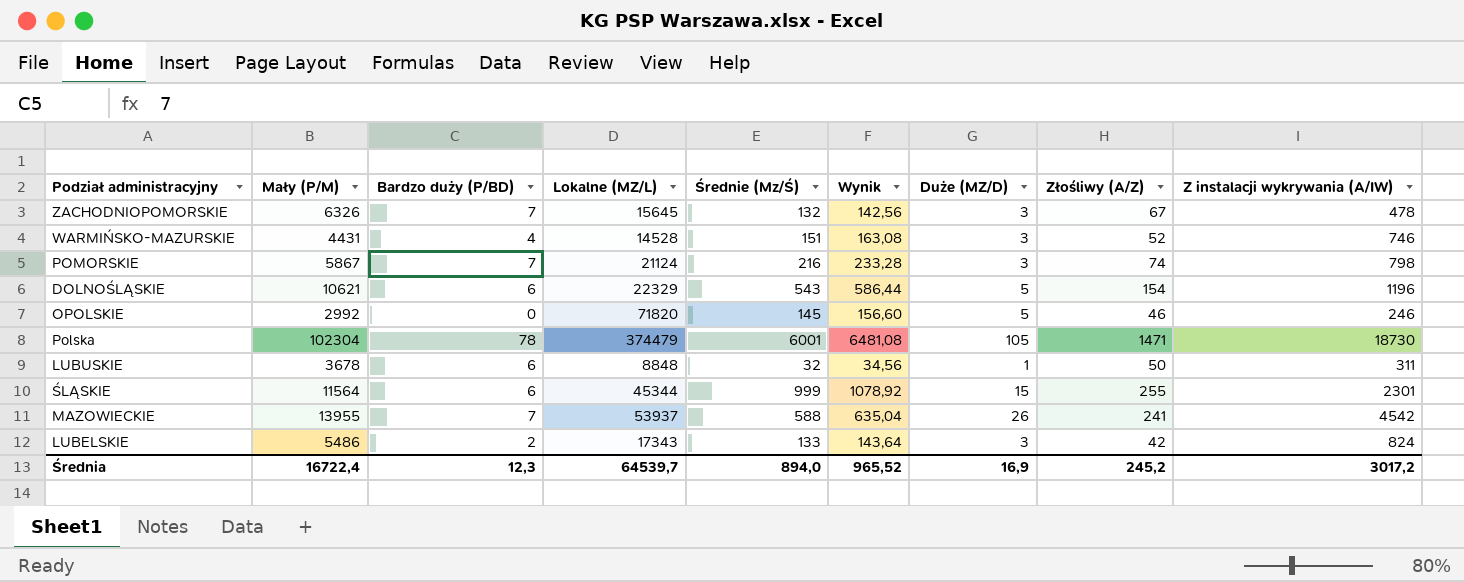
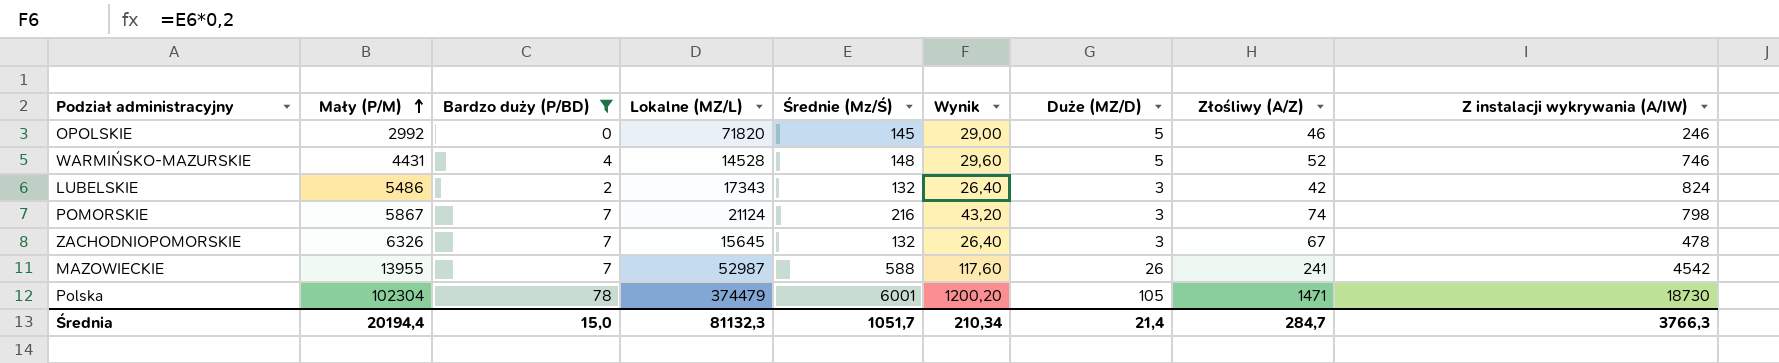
filter: none -> Bardzo duży (P/BD) != 6
row order: none -> Mały (P/M) ascending
column Wynik | formula: [Średnie (Mz/Ś)] * 1,08 -> [Średnie (Mz/Ś)] * 0,2
WARMIŃSKO-MAZURSKIE | Średnie (Mz/Ś): 151 -> 148
WARMIŃSKO-MAZURSKIE | Duże (MZ/D): 3 -> 5
LUBELSKIE | Średnie (Mz/Ś): 133 -> 132
MAZOWIECKIE | Lokalne (MZ/L): 53937 -> 52987
Średnia | Mały (P/M): 16722,4 -> 20194,4
Średnia | Bardzo duży (P/BD): 12,3 -> 15,0
Średnia | Lokalne (MZ/L): 64539,7 -> 81132,3
Średnia | Średnie (Mz/Ś): 894,0 -> 1051,7
Średnia | Wynik: 965,52 -> 210,34
Średnia | Duże (MZ/D): 16,9 -> 21,4
Średnia | Złośliwy (A/Z): 245,2 -> 284,7
Średnia | Z instalacji wykrywania (A/IW): 3017,2 -> 3766,3

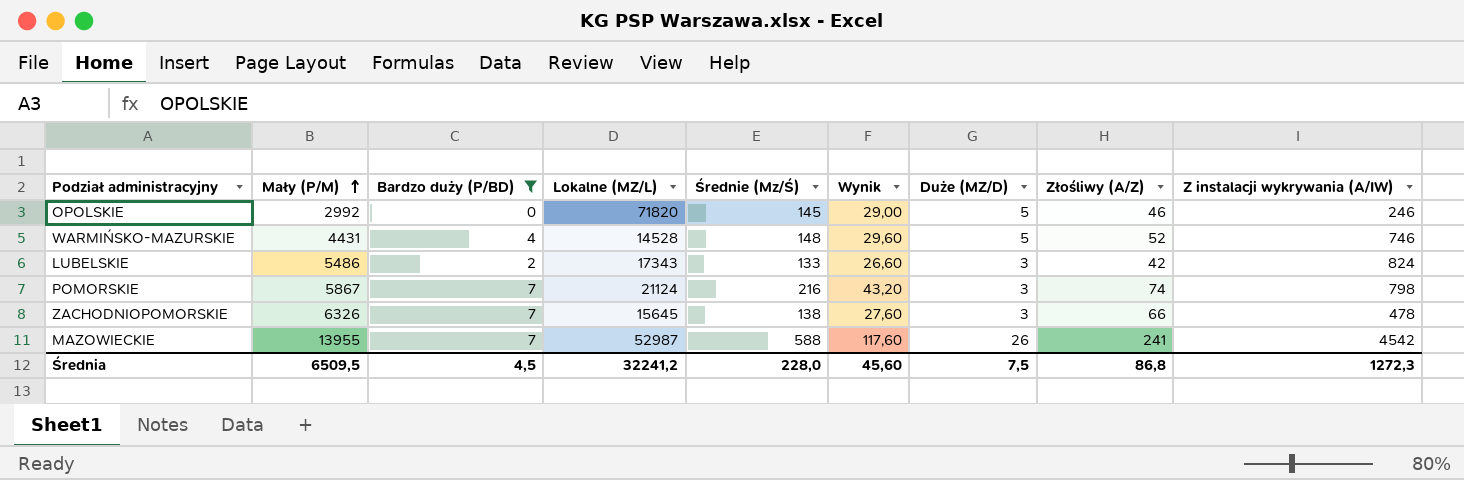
row Polska: 102304 | 78 | 374479 | 6001 | 1200,20 | 105 | 1471 | 18730 -> none
LUBELSKIE | Średnie (Mz/Ś): 132 -> 133
LUBELSKIE | Wynik: 26,40 -> 26,60
ZACHODNIOPOMORSKIE | Średnie (Mz/Ś): 132 -> 138
ZACHODNIOPOMORSKIE | Wynik: 26,40 -> 27,60
ZACHODNIOPOMORSKIE | Złośliwy (A/Z): 67 -> 66
Średnia | Mały (P/M): 20194,4 -> 6509,5
Średnia | Bardzo duży (P/BD): 15,0 -> 4,5
Średnia | Lokalne (MZ/L): 81132,3 -> 32241,2
Średnia | Średnie (Mz/Ś): 1051,7 -> 228,0
Średnia | Wynik: 210,34 -> 45,60
Średnia | Duże (MZ/D): 21,4 -> 7,5
Średnia | Złośliwy (A/Z): 284,7 -> 86,8
Średnia | Z instalacji wykrywania (A/IW): 3766,3 -> 1272,3

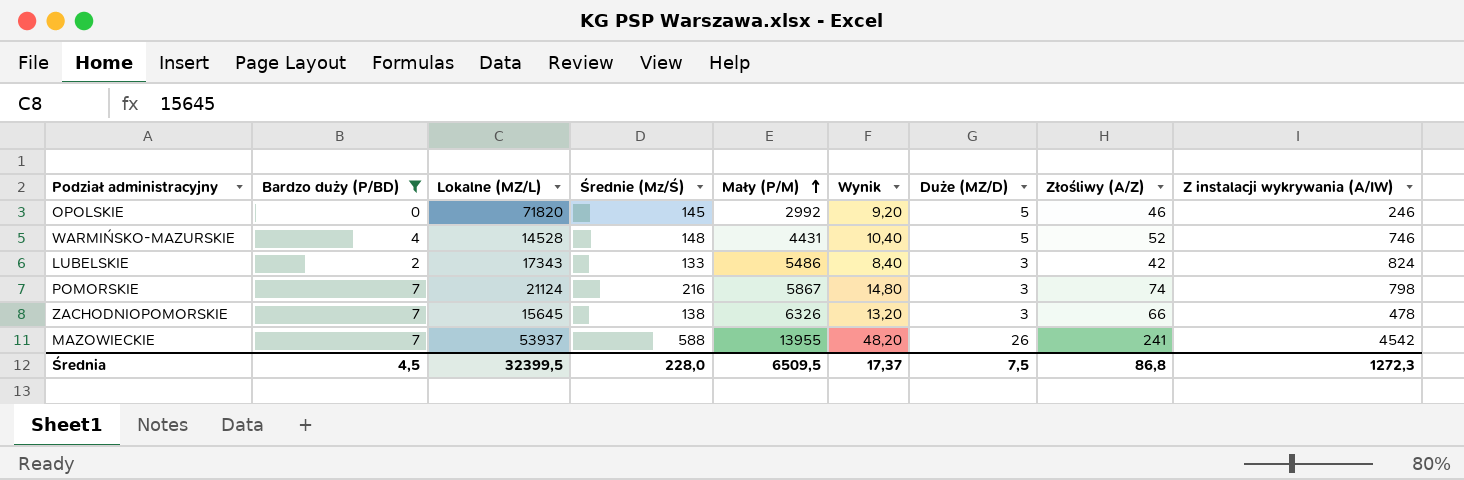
column Mały (P/M) | position: 2 -> 5
column Wynik | formula: [Średnie (Mz/Ś)] * 0,2 -> [Złośliwy (A/Z)] * 0,2
MAZOWIECKIE | Lokalne (MZ/L): 52987 -> 53937
Średnia | Lokalne (MZ/L): 32241,2 -> 32399,5
Średnia | Wynik: 45,60 -> 17,37

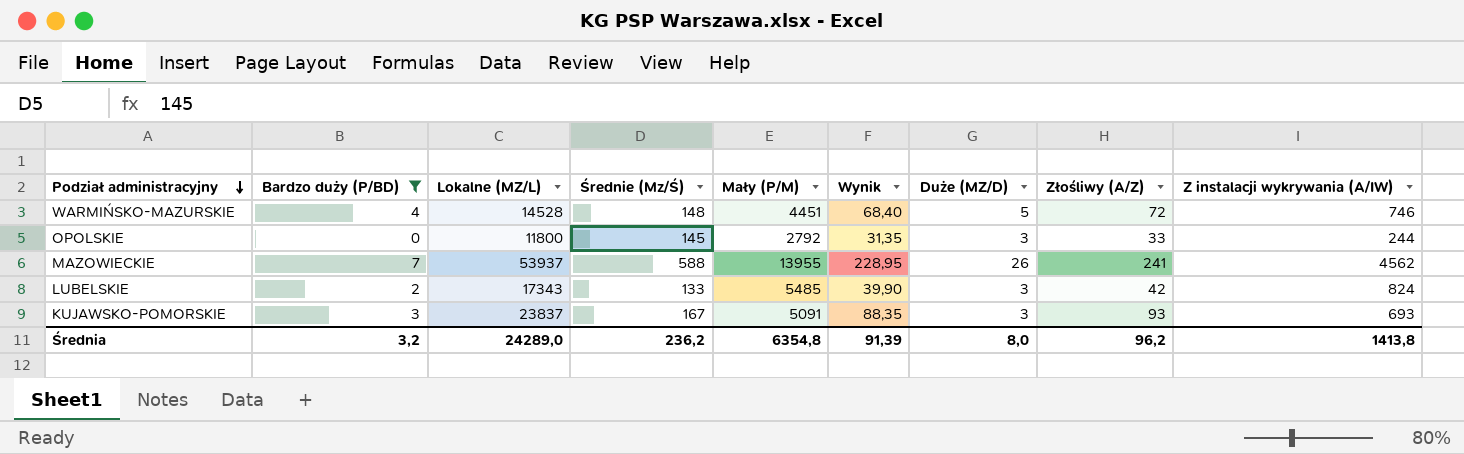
row order: Mały (P/M) ascending -> Podział administracyjny descending
column Wynik | formula: [Złośliwy (A/Z)] * 0,2 -> [Złośliwy (A/Z)] * 0,95
row POMORSKIE: 7 | 21124 | 216 | 5867 | 14,80 | 3 | 74 | 798 -> none
row ZACHODNIOPOMORSKIE: 7 | 15645 | 138 | 6326 | 13,20 | 3 | 66 | 478 -> none
WARMIŃSKO-MAZURSKIE | Mały (P/M): 4431 -> 4451
WARMIŃSKO-MAZURSKIE | Złośliwy (A/Z): 52 -> 72
OPOLSKIE | Lokalne (MZ/L): 71820 -> 11800
OPOLSKIE | Mały (P/M): 2992 -> 2792
OPOLSKIE | Duże (MZ/D): 5 -> 3
OPOLSKIE | Złośliwy (A/Z): 46 -> 33
OPOLSKIE | Z instalacji wykrywania (A/IW): 246 -> 244
MAZOWIECKIE | Z instalacji wykrywania (A/IW): 4542 -> 4562
LUBELSKIE | Mały (P/M): 5486 -> 5485
row KUJAWSKO-POMORSKIE: none -> 3 | 23837 | 167 | 5091 | 88,35 | 3 | 93 | 693
Średnia | Bardzo duży (P/BD): 4,5 -> 3,2
Średnia | Lokalne (MZ/L): 32399,5 -> 24289,0
Średnia | Średnie (Mz/Ś): 228,0 -> 236,2
Średnia | Mały (P/M): 6509,5 -> 6354,8
Średnia | Wynik: 17,37 -> 91,39
Średnia | Duże (MZ/D): 7,5 -> 8,0
Średnia | Złośliwy (A/Z): 86,8 -> 96,2
Średnia | Z instalacji wykrywania (A/IW): 1272,3 -> 1413,8

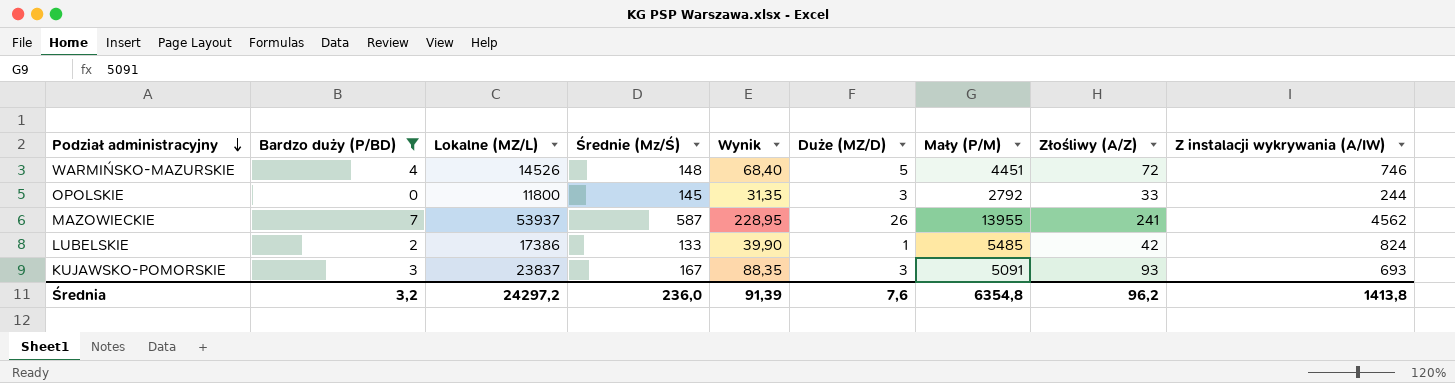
column Mały (P/M) | position: 5 -> 7
WARMIŃSKO-MAZURSKIE | Lokalne (MZ/L): 14528 -> 14526
MAZOWIECKIE | Średnie (Mz/Ś): 588 -> 587
LUBELSKIE | Lokalne (MZ/L): 17343 -> 17386
LUBELSKIE | Duże (MZ/D): 3 -> 1
Średnia | Lokalne (MZ/L): 24289,0 -> 24297,2
Średnia | Średnie (Mz/Ś): 236,2 -> 236,0
Średnia | Duże (MZ/D): 8,0 -> 7,6

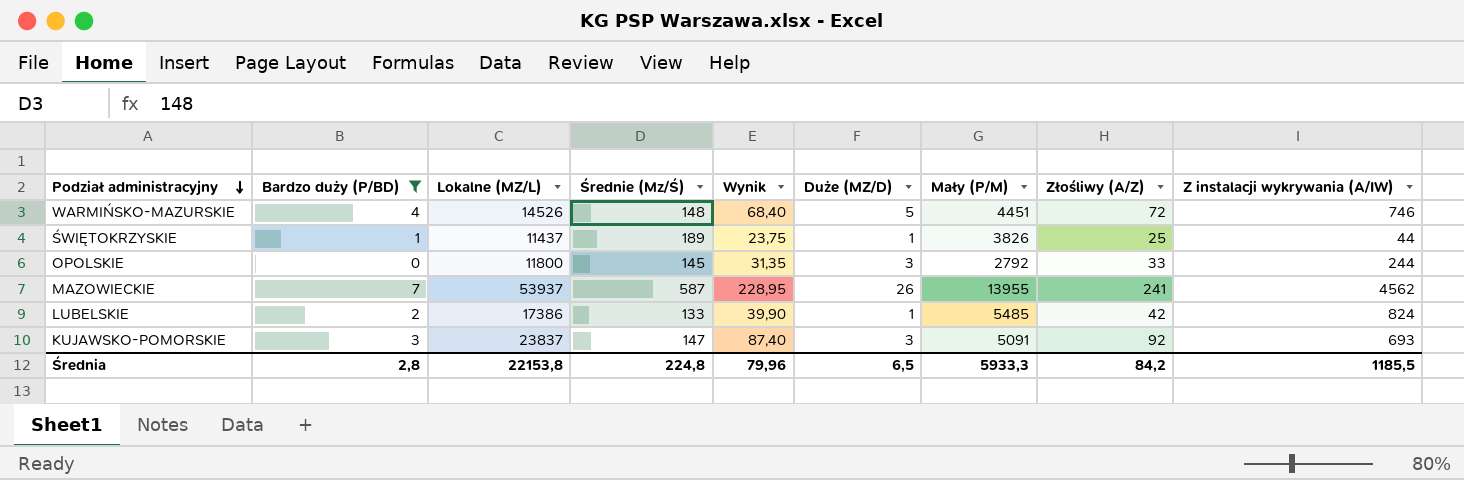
row ŚWIĘTOKRZYSKIE: none -> 1 | 11437 | 189 | 23,75 | 1 | 3826 | 25 | 44
KUJAWSKO-POMORSKIE | Średnie (Mz/Ś): 167 -> 147
KUJAWSKO-POMORSKIE | Wynik: 88,35 -> 87,40
KUJAWSKO-POMORSKIE | Złośliwy (A/Z): 93 -> 92
Średnia | Bardzo duży (P/BD): 3,2 -> 2,8
Średnia | Lokalne (MZ/L): 24297,2 -> 22153,8
Średnia | Średnie (Mz/Ś): 236,0 -> 224,8
Średnia | Wynik: 91,39 -> 79,96
Średnia | Duże (MZ/D): 7,6 -> 6,5
Średnia | Mały (P/M): 6354,8 -> 5933,3
Średnia | Złośliwy (A/Z): 96,2 -> 84,2
Średnia | Z instalacji wykrywania (A/IW): 1413,8 -> 1185,5

